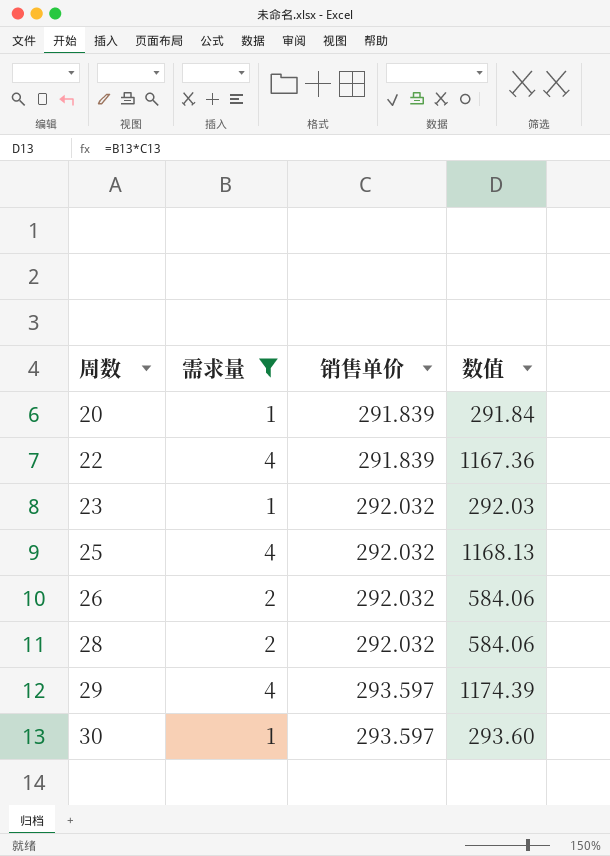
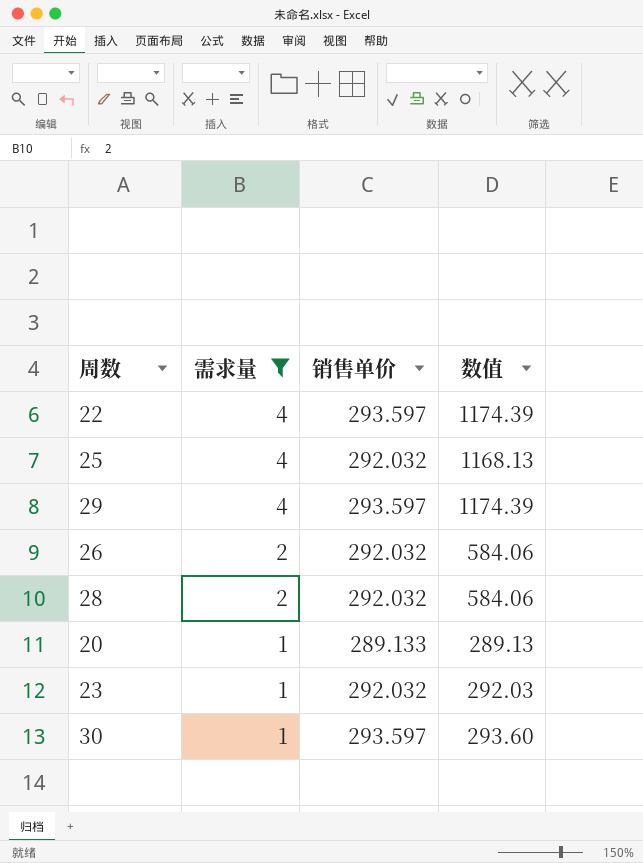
row order: 周数 ascending -> 需求量 descending
22 | 销售单价: 291.839 -> 293.597
22 | 数值: 1167.36 -> 1174.39
20 | 销售单价: 291.839 -> 289.133
20 | 数值: 291.84 -> 289.13

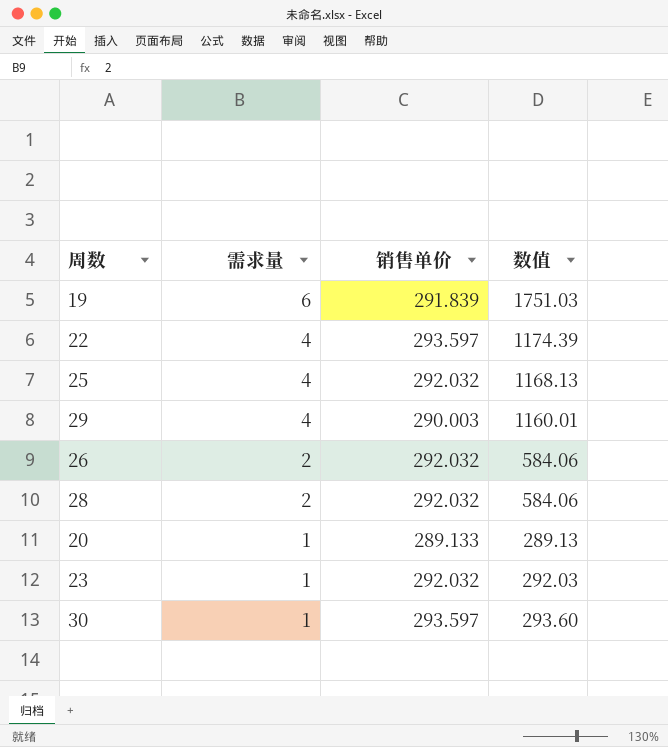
filter: 需求量 != 6 -> none
29 | 销售单价: 293.597 -> 290.003
29 | 数值: 1174.39 -> 1160.01

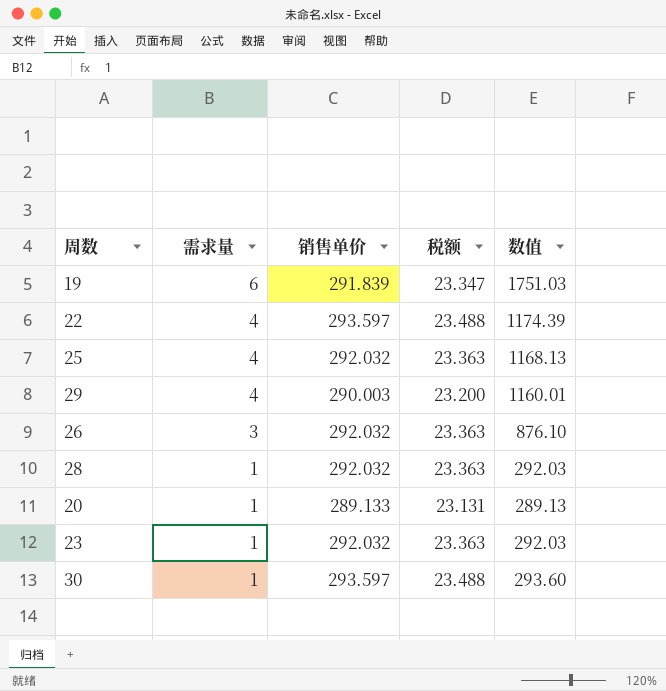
column 税额 | formula: none -> [销售单价] * 0.08
26 | 需求量: 2 -> 3
26 | 数值: 584.06 -> 876.10
28 | 需求量: 2 -> 1
28 | 数值: 584.06 -> 292.03

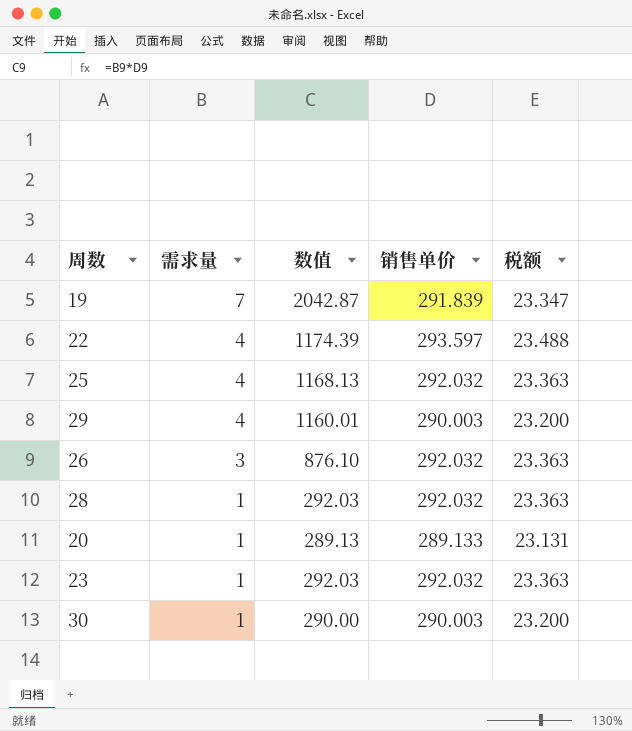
column 数值 | position: 5 -> 3
19 | 需求量: 6 -> 7
19 | 数值: 1751.03 -> 2042.87
30 | 数值: 293.60 -> 290.00
30 | 销售单价: 293.597 -> 290.003
30 | 税额: 23.488 -> 23.200

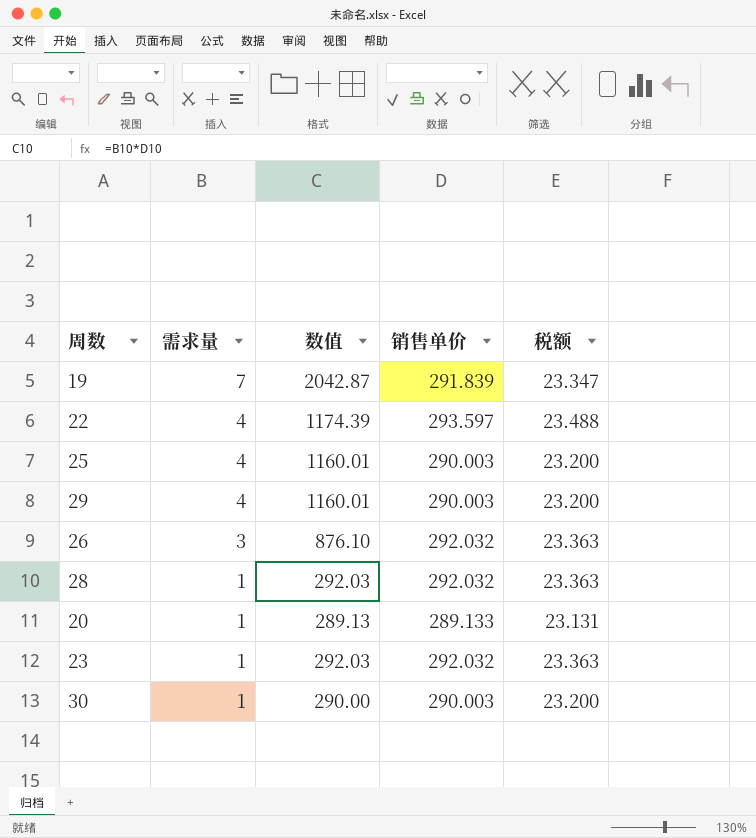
25 | 数值: 1168.13 -> 1160.01
25 | 销售单价: 292.032 -> 290.003
25 | 税额: 23.363 -> 23.200

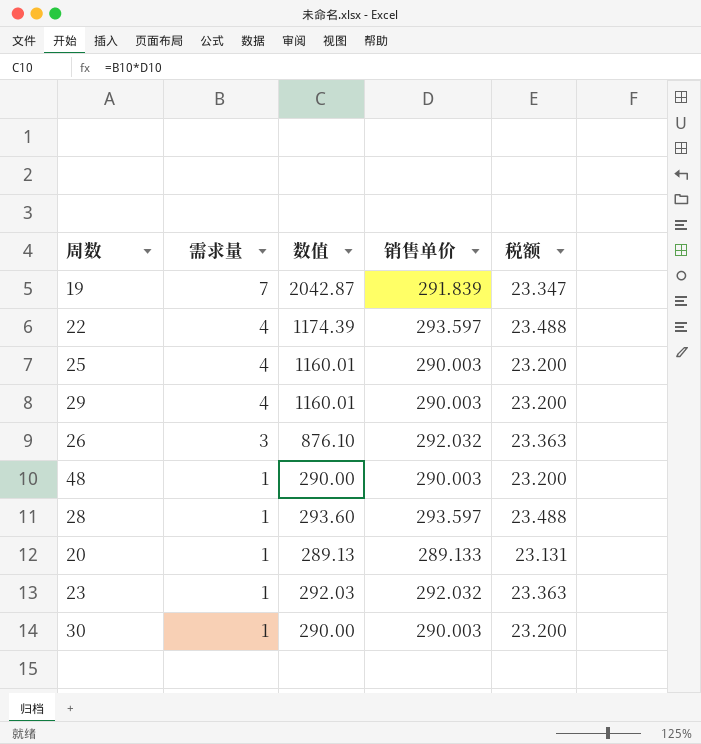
row 48: none -> 1 | 290.00 | 290.003 | 23.200
28 | 数值: 292.03 -> 293.60
28 | 销售单价: 292.032 -> 293.597
28 | 税额: 23.363 -> 23.488

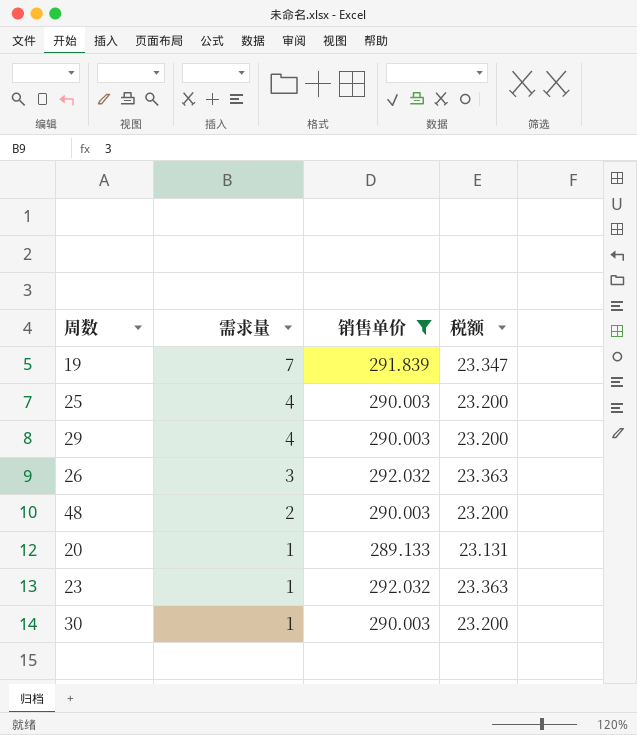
filter: none -> 销售单价 != 293.597
column 数值 | formula: [需求量] * [销售单价] -> none
48 | 需求量: 1 -> 2

